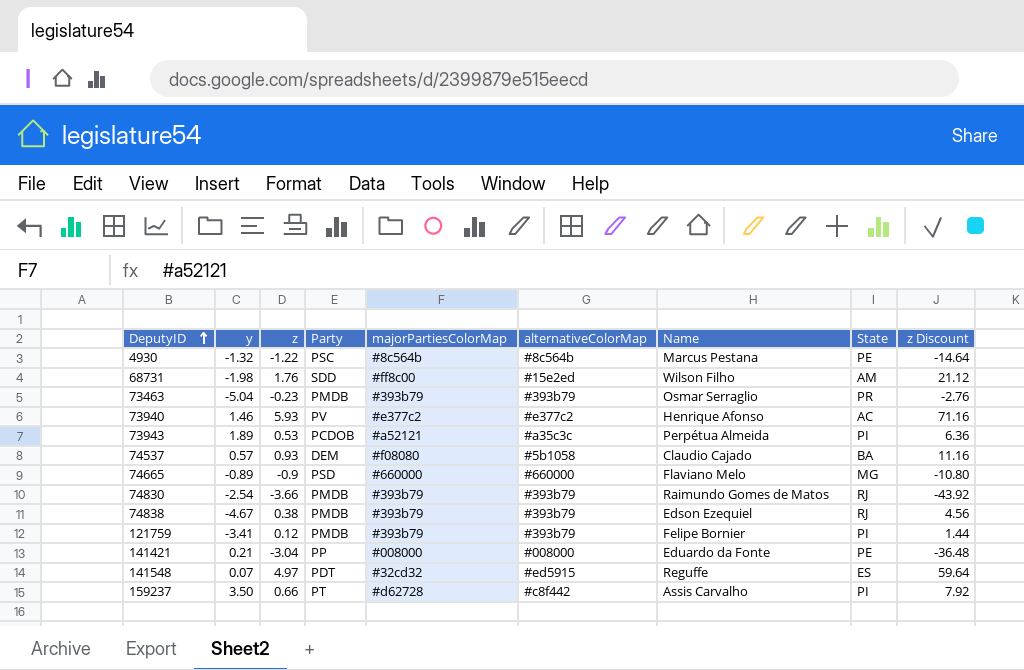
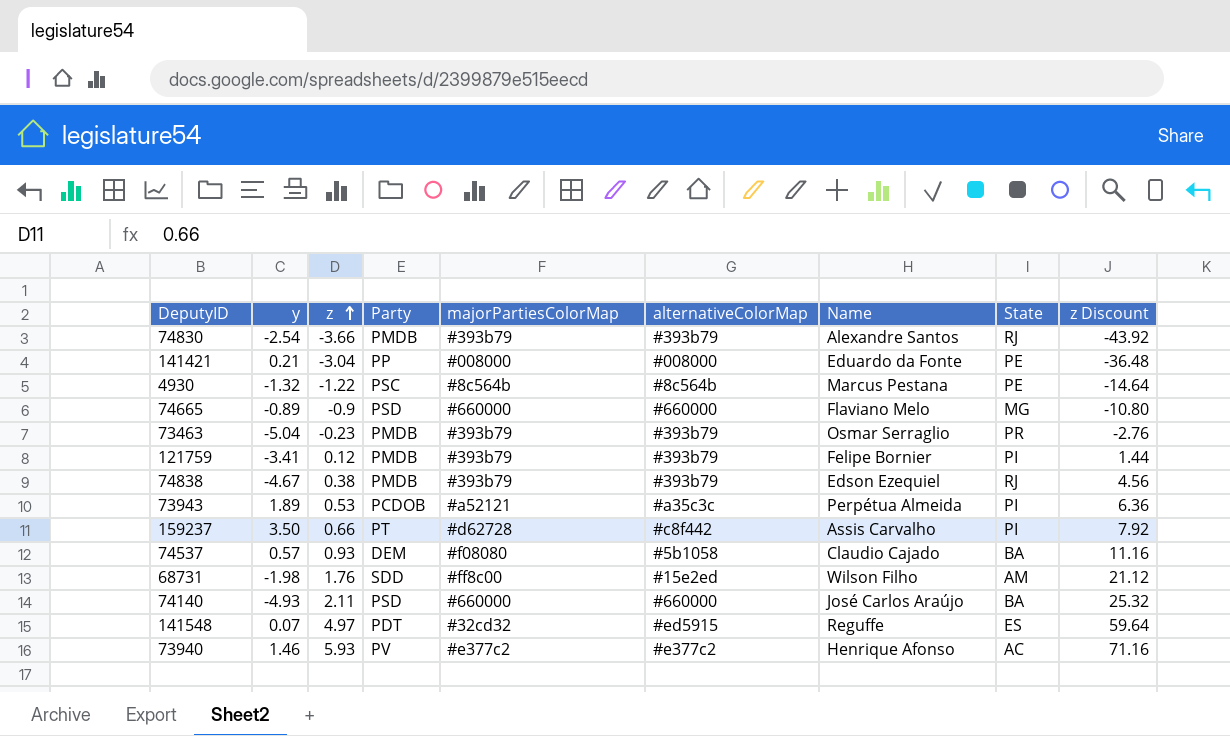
row order: DeputyID ascending -> z ascending
74830 | Name: Raimundo Gomes de Matos -> Alexandre Santos
row 74140: none -> -4.93 | 2.11 | PSD | #660000 | #660000 | José Carlos Araújo | BA | 25.32

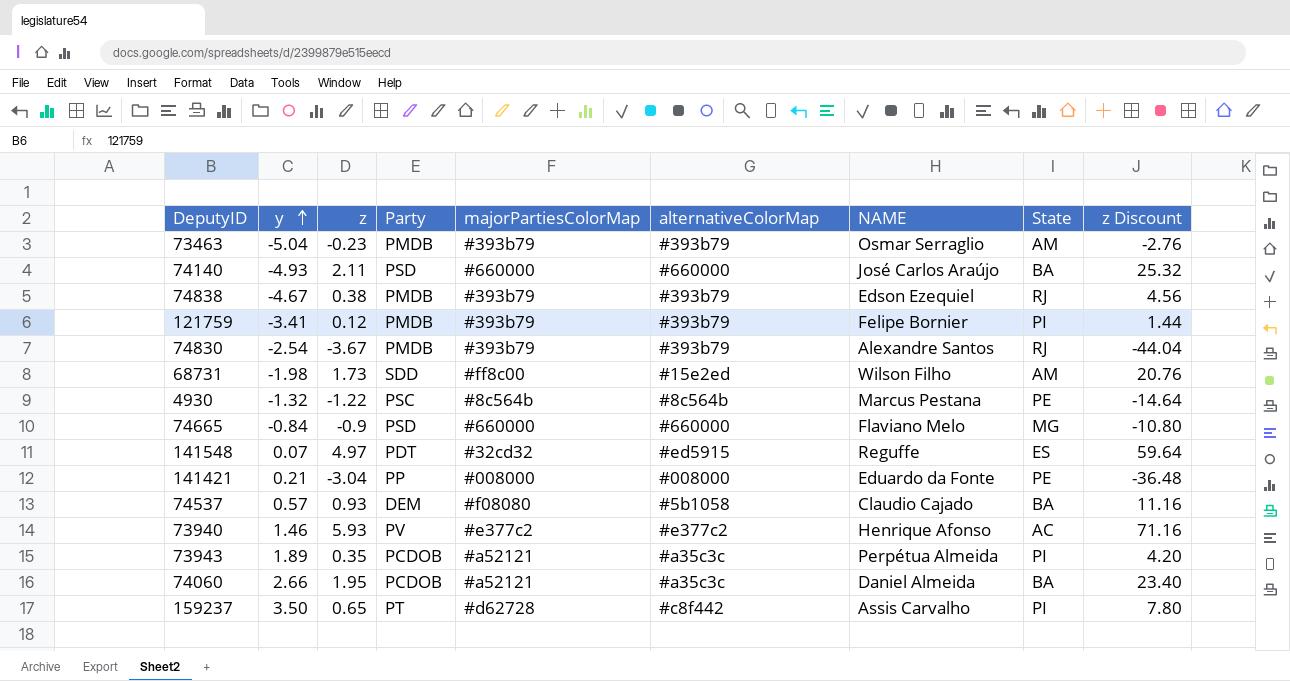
row order: z ascending -> y ascending
column name: Name -> NAME
73463 | State: PR -> AM
74830 | z: -3.66 -> -3.67
74830 | z Discount: -43.92 -> -44.04
68731 | z: 1.76 -> 1.73
68731 | z Discount: 21.12 -> 20.76
74665 | y: -0.89 -> -0.84
73943 | z: 0.53 -> 0.35
73943 | z Discount: 6.36 -> 4.20
row 74060: none -> 2.66 | 1.95 | PCDOB | #a52121 | #a35c3c | Daniel Almeida | BA | 23.40
159237 | z: 0.66 -> 0.65
159237 | z Discount: 7.92 -> 7.80

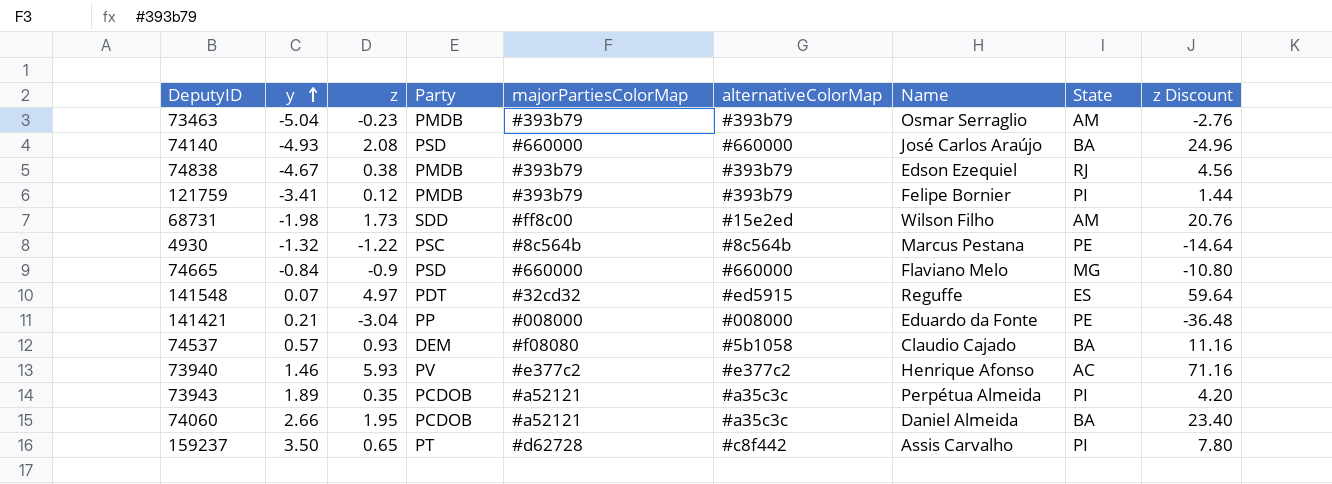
column name: NAME -> Name
row 74830: -2.54 | -3.67 | PMDB | #393b79 | #393b79 | Alexandre Santos | RJ | -44.04 -> none
74140 | z: 2.11 -> 2.08
74140 | z Discount: 25.32 -> 24.96

